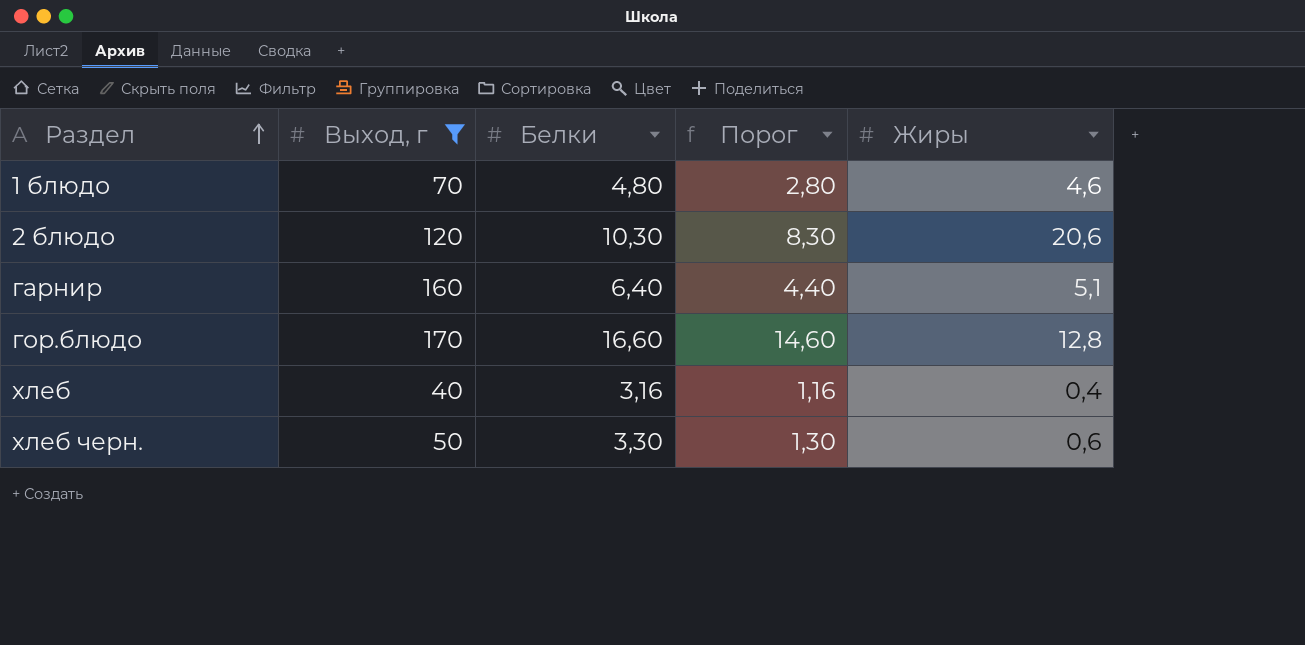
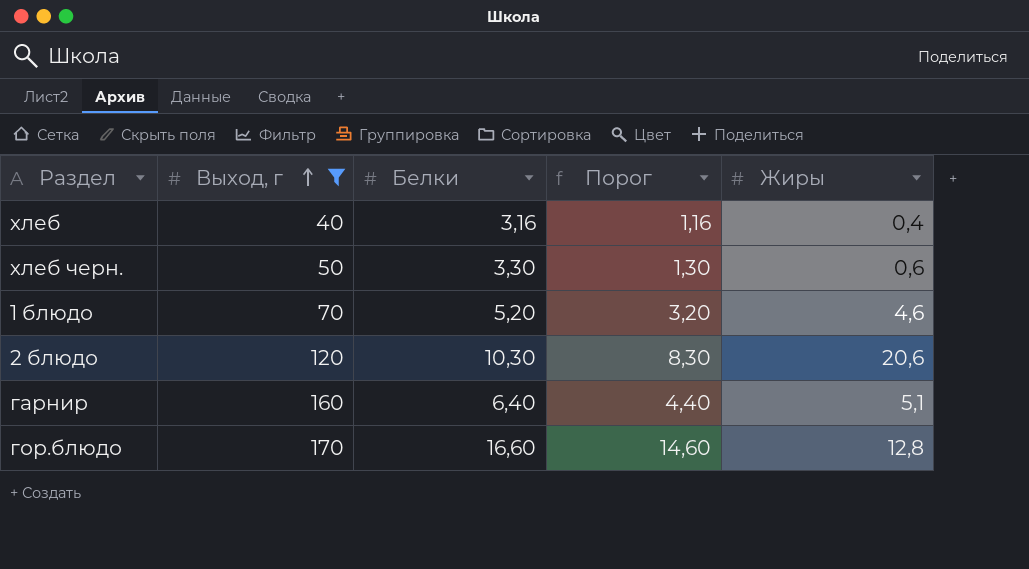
row order: Раздел ascending -> Выход, г ascending
1 блюдо | Белки: 4,80 -> 5,20
1 блюдо | Порог: 2,80 -> 3,20

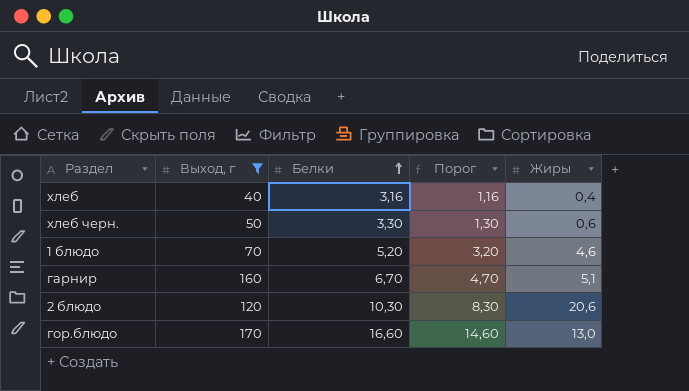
row order: Выход, г ascending -> Белки ascending
гарнир | Белки: 6,40 -> 6,70
гарнир | Порог: 4,40 -> 4,70
гор.блюдо | Жиры: 12,8 -> 13,0

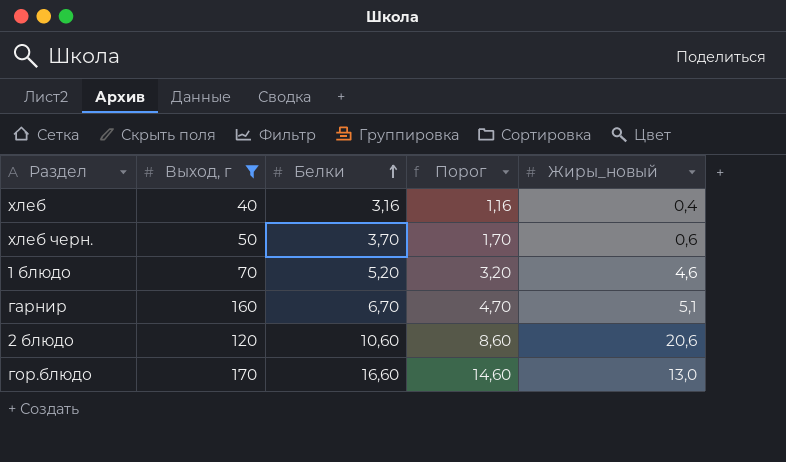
column name: Жиры -> Жиры_новый
хлеб черн. | Белки: 3,30 -> 3,70
хлеб черн. | Порог: 1,30 -> 1,70
2 блюдо | Белки: 10,30 -> 10,60
2 блюдо | Порог: 8,30 -> 8,60

